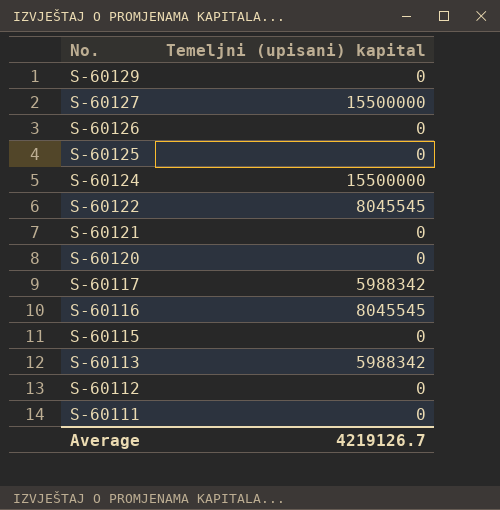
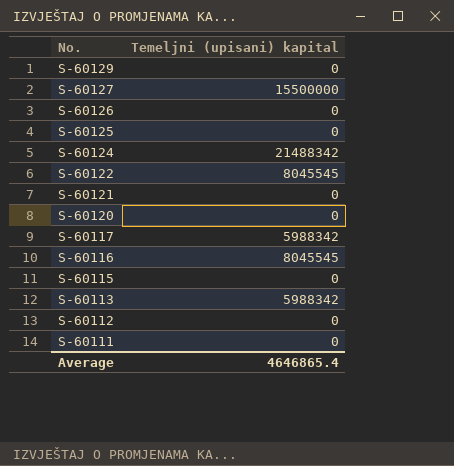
S-60124 | Temeljni (upisani) kapital: 15500000 -> 21488342
Average | Temeljni (upisani) kapital: 4219126.7 -> 4646865.4

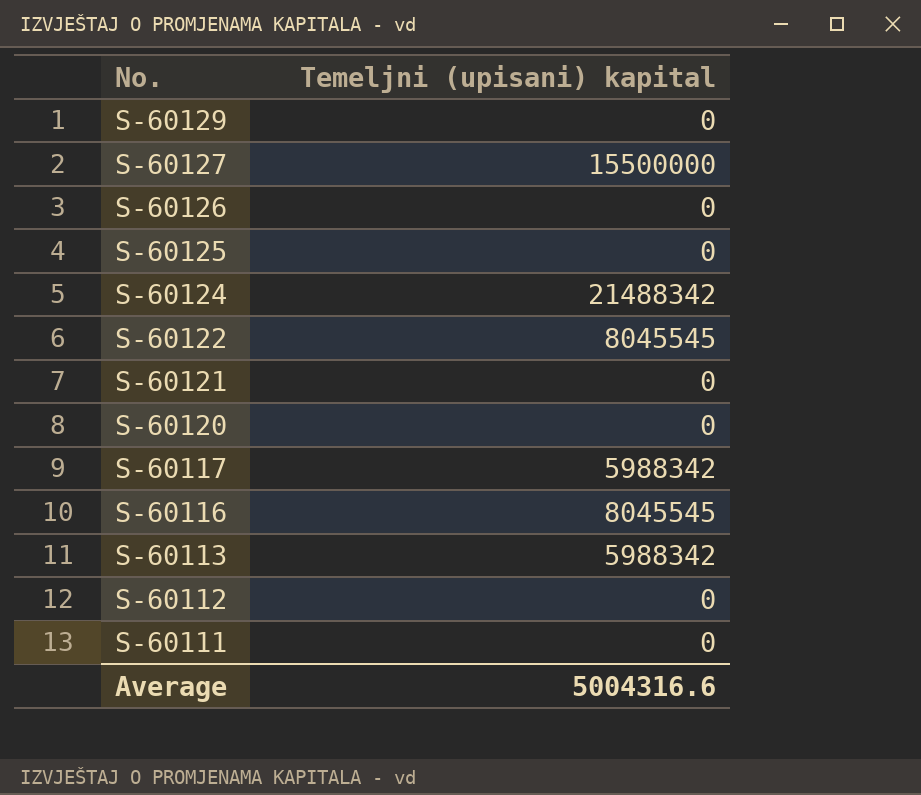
row S-60115: 0 -> none
Average | Temeljni (upisani) kapital: 4646865.4 -> 5004316.6

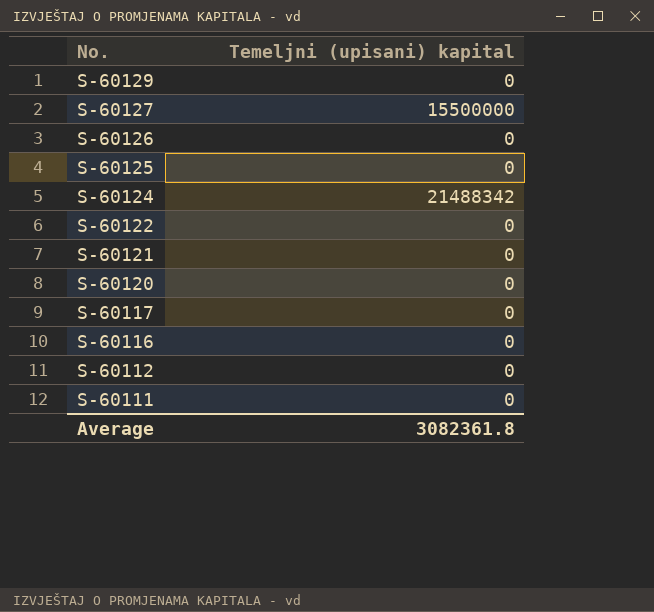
row S-60113: 5988342 -> none
S-60122 | Temeljni (upisani) kapital: 8045545 -> 0
S-60117 | Temeljni (upisani) kapital: 5988342 -> 0
S-60116 | Temeljni (upisani) kapital: 8045545 -> 0
Average | Temeljni (upisani) kapital: 5004316.6 -> 3082361.8

